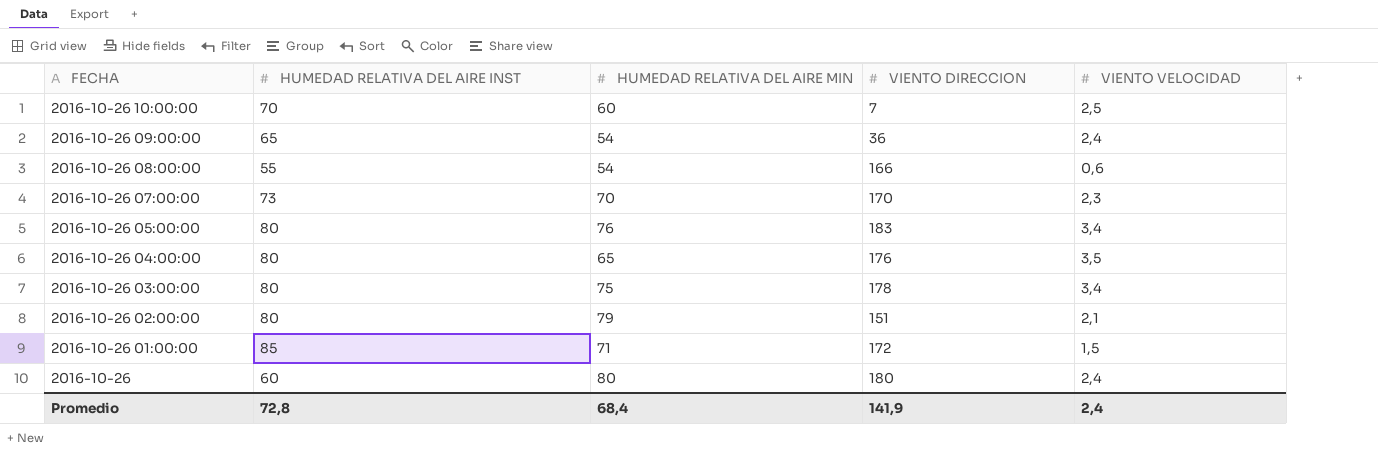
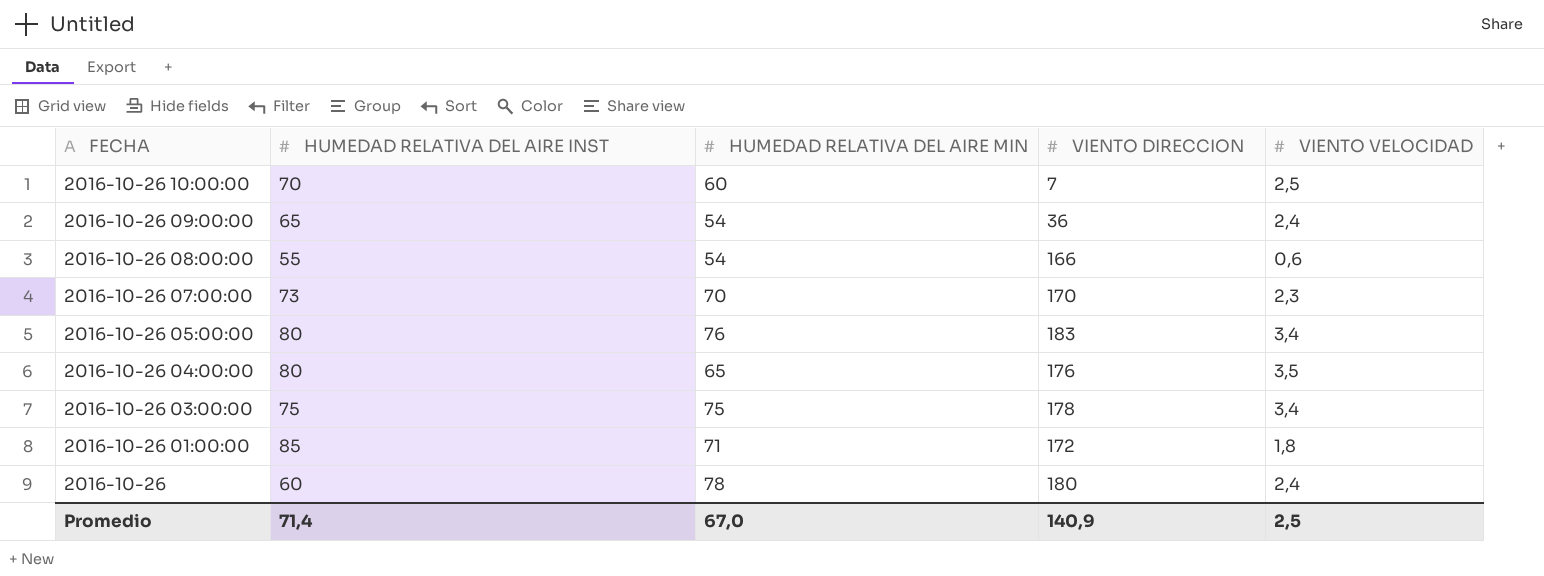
row 2016-10-26 02:00:00: 80 | 79 | 151 | 2,1 -> none
2016-10-26 03:00:00 | HUMEDAD RELATIVA DEL AIRE INST: 80 -> 75
2016-10-26 01:00:00 | VIENTO VELOCIDAD: 1,5 -> 1,8
2016-10-26 | HUMEDAD RELATIVA DEL AIRE MIN: 80 -> 78
Promedio | HUMEDAD RELATIVA DEL AIRE INST: 72,8 -> 71,4
Promedio | HUMEDAD RELATIVA DEL AIRE MIN: 68,4 -> 67,0
Promedio | VIENTO DIRECCION: 141,9 -> 140,9
Promedio | VIENTO VELOCIDAD: 2,4 -> 2,5

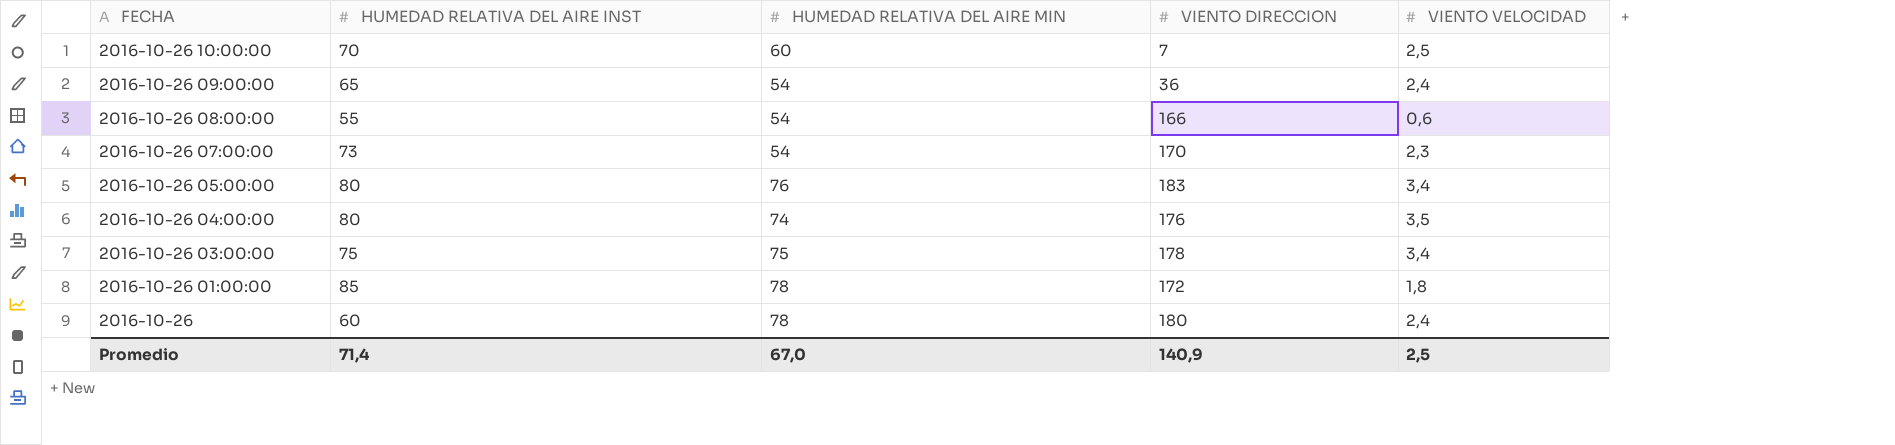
2016-10-26 07:00:00 | HUMEDAD RELATIVA DEL AIRE MIN: 70 -> 54
2016-10-26 04:00:00 | HUMEDAD RELATIVA DEL AIRE MIN: 65 -> 74
2016-10-26 01:00:00 | HUMEDAD RELATIVA DEL AIRE MIN: 71 -> 78

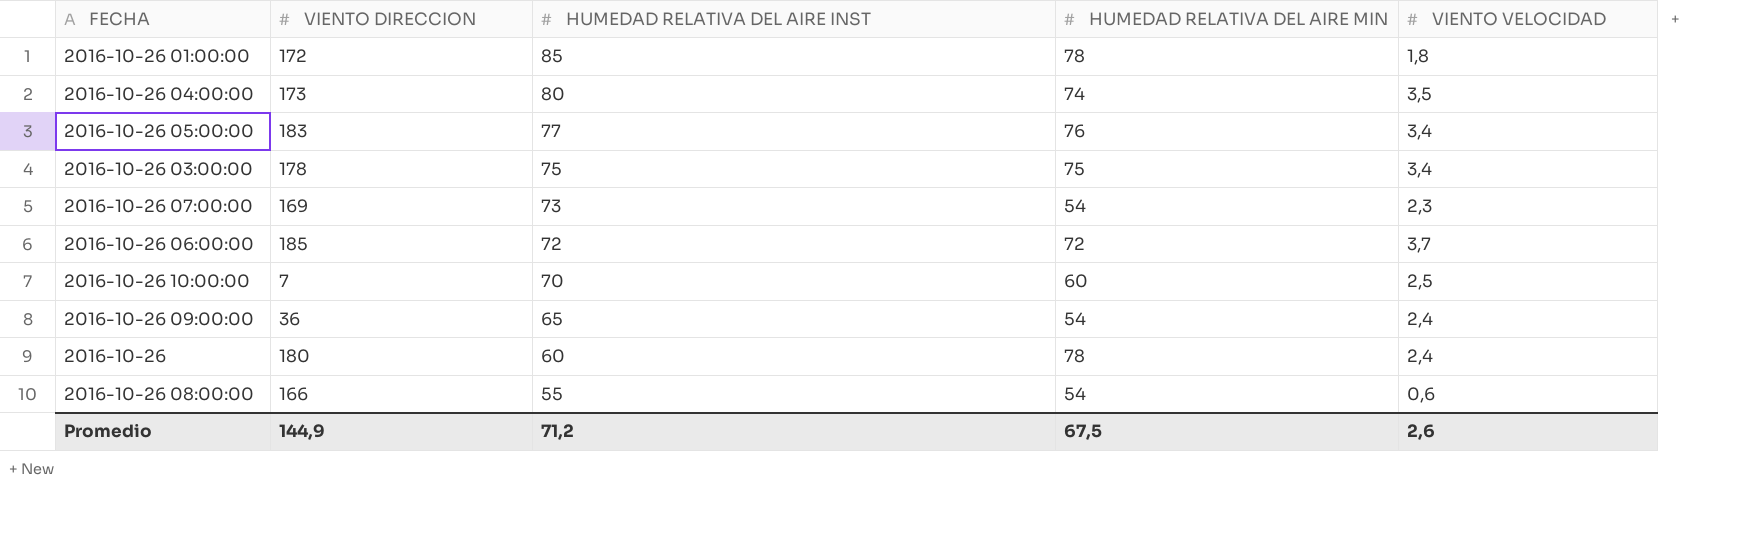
row order: FECHA descending -> HUMEDAD RELATIVA DEL AIRE INST descending
column VIENTO DIRECCION | position: 4 -> 2
2016-10-26 04:00:00 | VIENTO DIRECCION: 176 -> 173
2016-10-26 05:00:00 | HUMEDAD RELATIVA DEL AIRE INST: 80 -> 77
2016-10-26 07:00:00 | VIENTO DIRECCION: 170 -> 169
row 2016-10-26 06:00:00: none -> 185 | 72 | 72 | 3,7
Promedio | VIENTO DIRECCION: 140,9 -> 144,9
Promedio | HUMEDAD RELATIVA DEL AIRE INST: 71,4 -> 71,2
Promedio | HUMEDAD RELATIVA DEL AIRE MIN: 67,0 -> 67,5
Promedio | VIENTO VELOCIDAD: 2,5 -> 2,6

